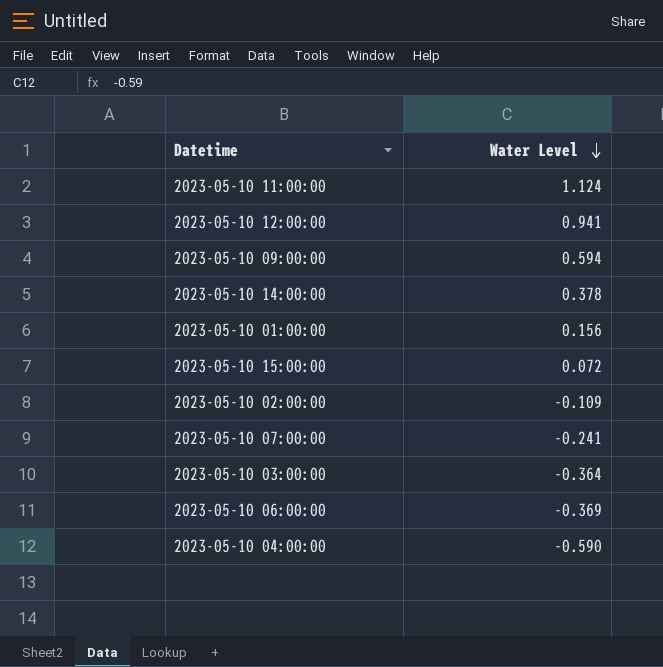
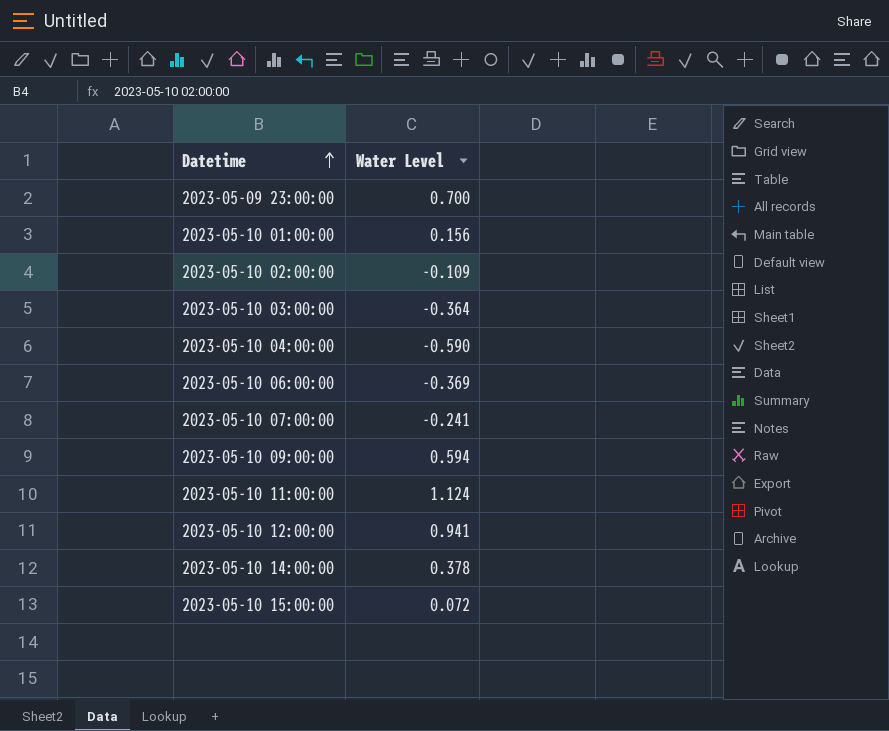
row order: Water Level descending -> Datetime ascending
row 2023-05-09 23:00:00: none -> 0.700

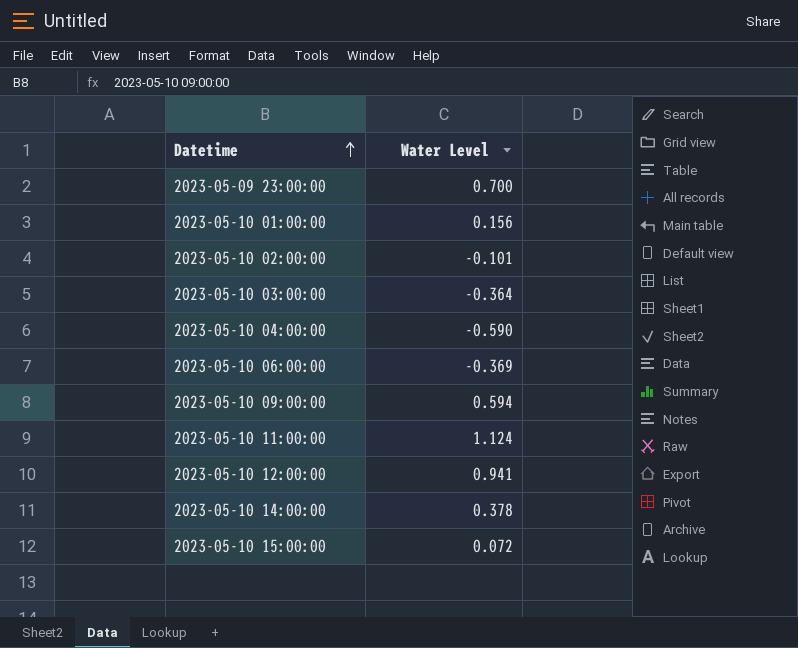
row 2023-05-10 07:00:00: -0.241 -> none
2023-05-10 02:00:00 | Water Level: -0.109 -> -0.101

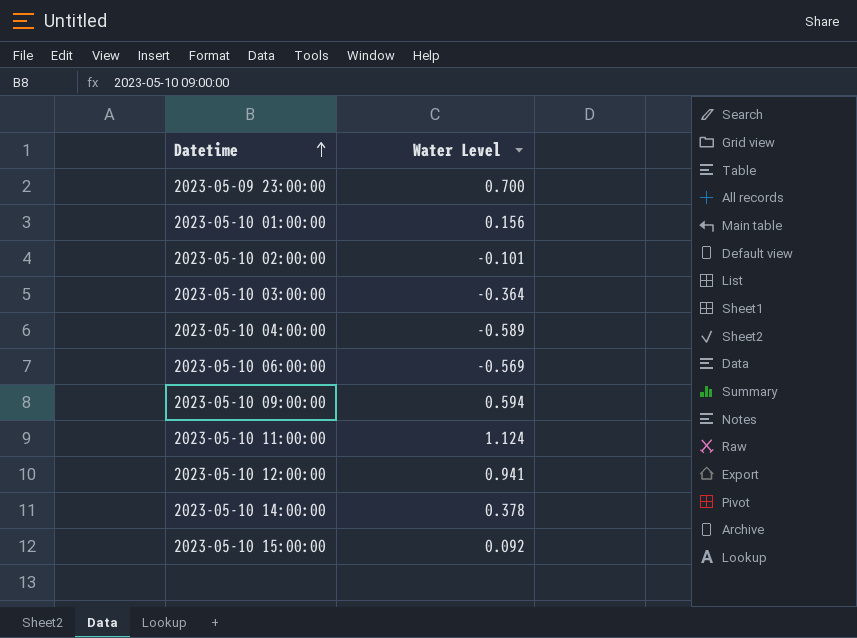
2023-05-10 04:00:00 | Water Level: -0.590 -> -0.589
2023-05-10 06:00:00 | Water Level: -0.369 -> -0.569
2023-05-10 15:00:00 | Water Level: 0.072 -> 0.092

